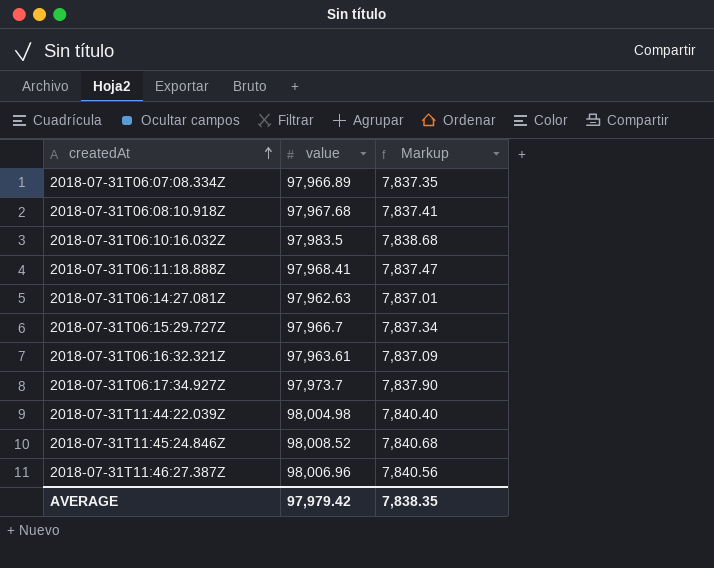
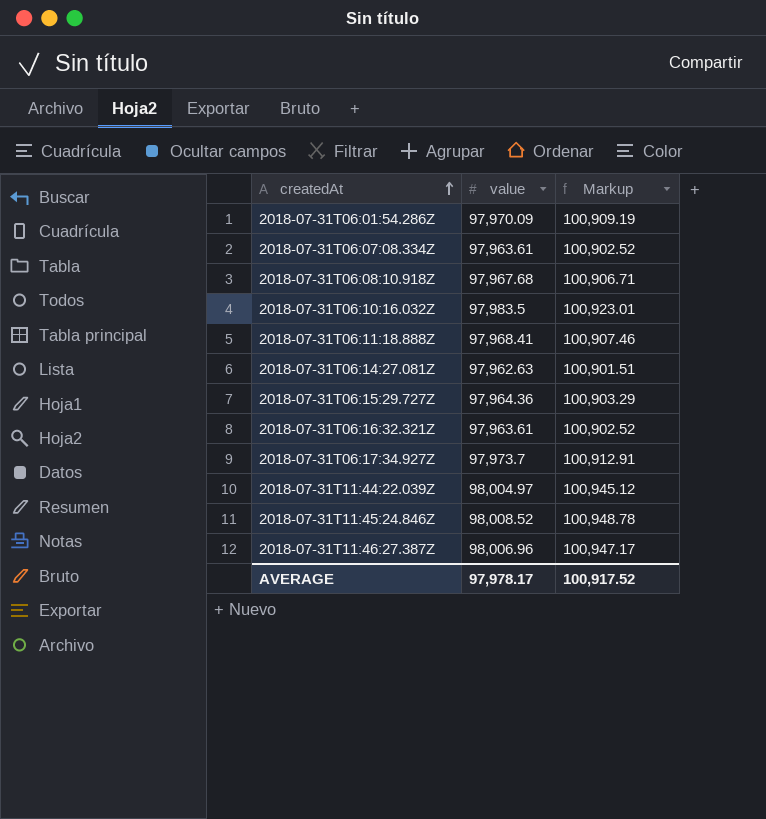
column Markup | formula: [value] * 0.08 -> [value] * 1.03
row 2018-07-31T06:01:54.286Z: none -> 97,970.09 | 100,909.19
2018-07-31T06:07:08.334Z | value: 97,966.89 -> 97,963.61
2018-07-31T06:15:29.727Z | value: 97,966.7 -> 97,964.36
2018-07-31T11:44:22.039Z | value: 98,004.98 -> 98,004.97
AVERAGE | value: 97,979.42 -> 97,978.17
AVERAGE | Markup: 7,838.35 -> 100,917.52

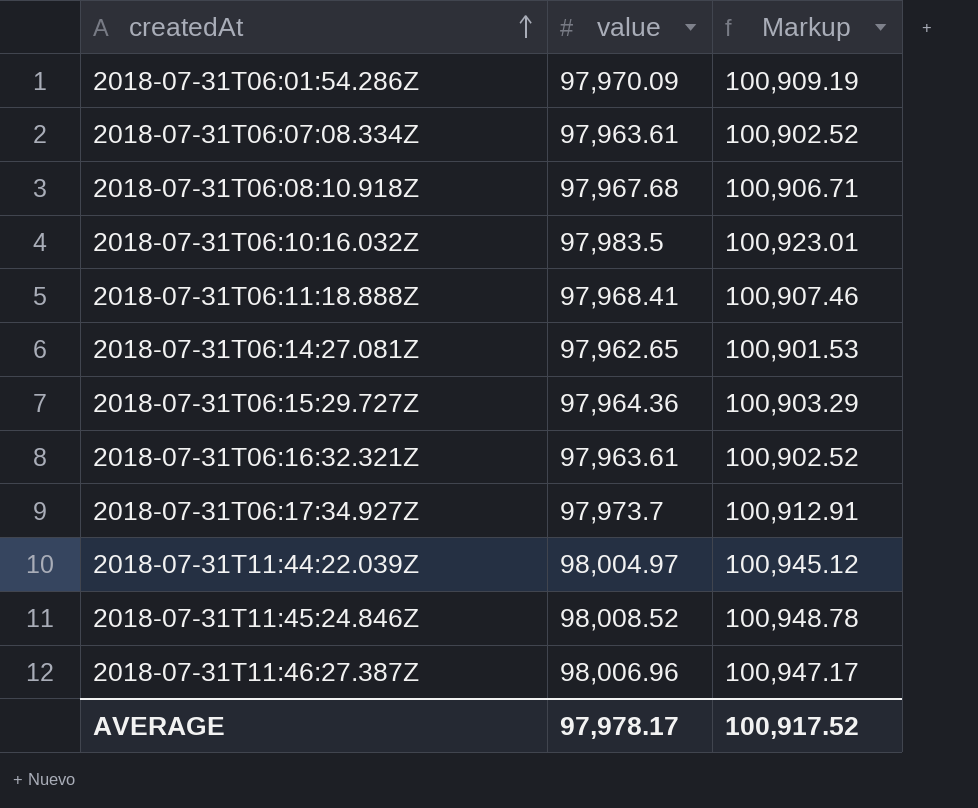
2018-07-31T06:14:27.081Z | value: 97,962.63 -> 97,962.65
2018-07-31T06:14:27.081Z | Markup: 100,901.51 -> 100,901.53

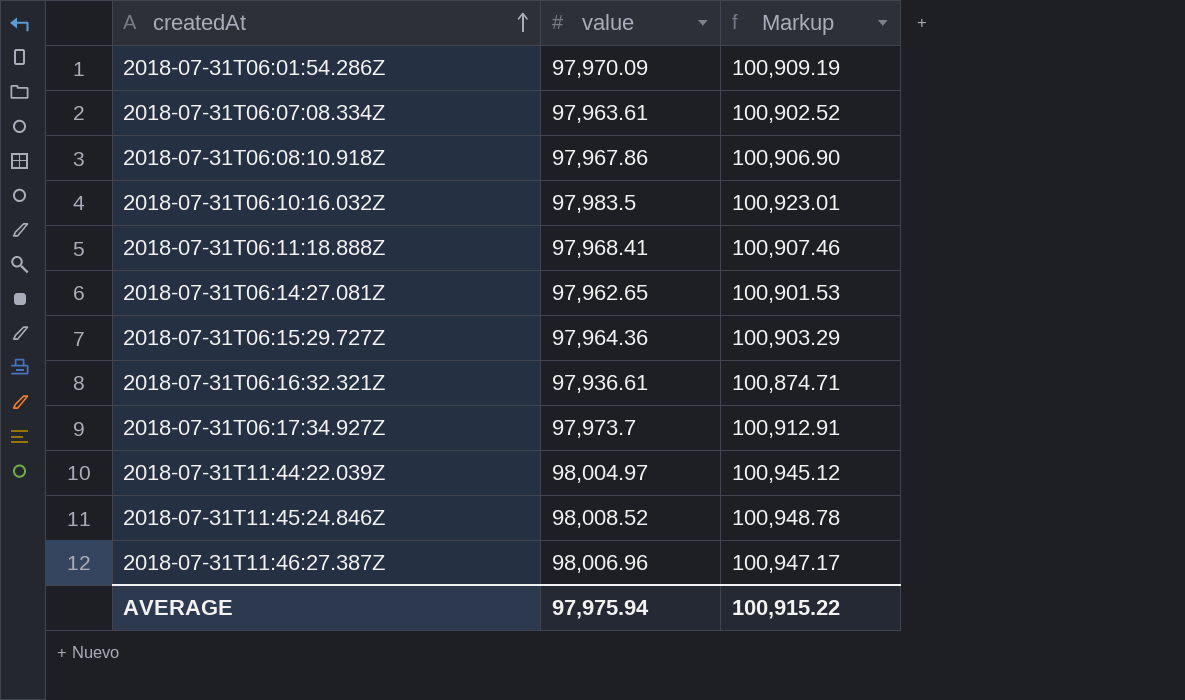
2018-07-31T06:08:10.918Z | value: 97,967.68 -> 97,967.86
2018-07-31T06:08:10.918Z | Markup: 100,906.71 -> 100,906.90
2018-07-31T06:16:32.321Z | value: 97,963.61 -> 97,936.61
2018-07-31T06:16:32.321Z | Markup: 100,902.52 -> 100,874.71
AVERAGE | value: 97,978.17 -> 97,975.94
AVERAGE | Markup: 100,917.52 -> 100,915.22

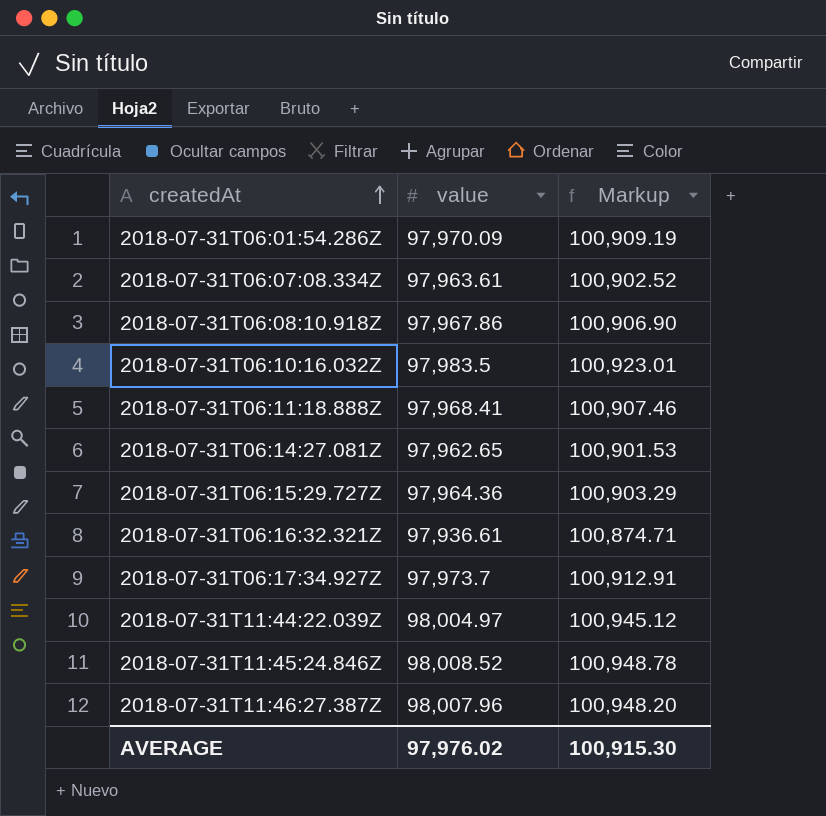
2018-07-31T11:46:27.387Z | value: 98,006.96 -> 98,007.96
2018-07-31T11:46:27.387Z | Markup: 100,947.17 -> 100,948.20
AVERAGE | value: 97,975.94 -> 97,976.02
AVERAGE | Markup: 100,915.22 -> 100,915.30

